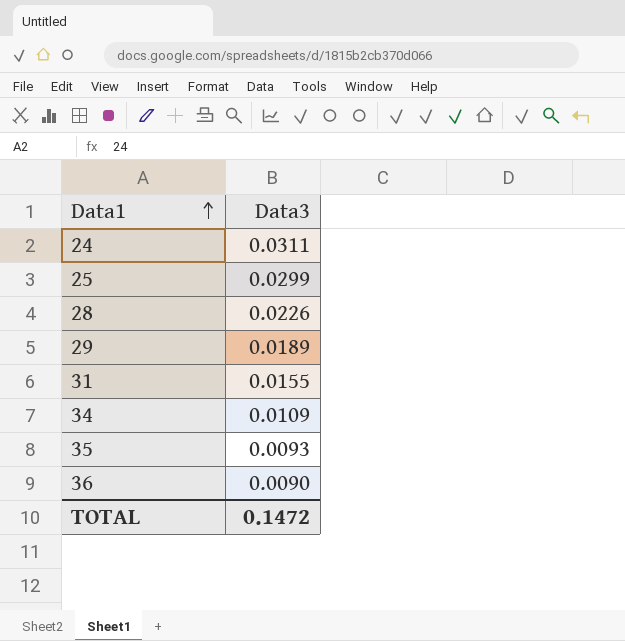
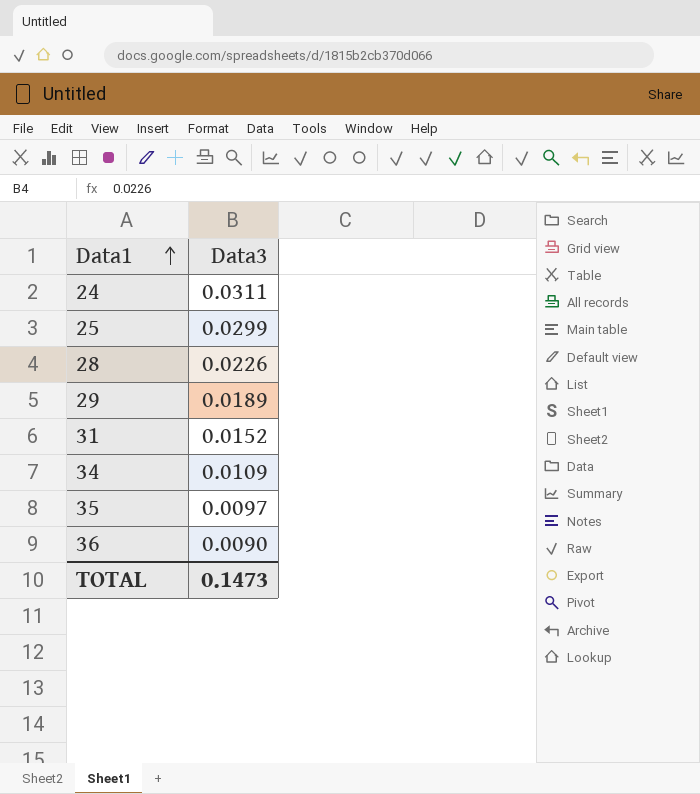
31 | Data3: 0.0155 -> 0.0152
35 | Data3: 0.0093 -> 0.0097
TOTAL | Data3: 0.1472 -> 0.1473

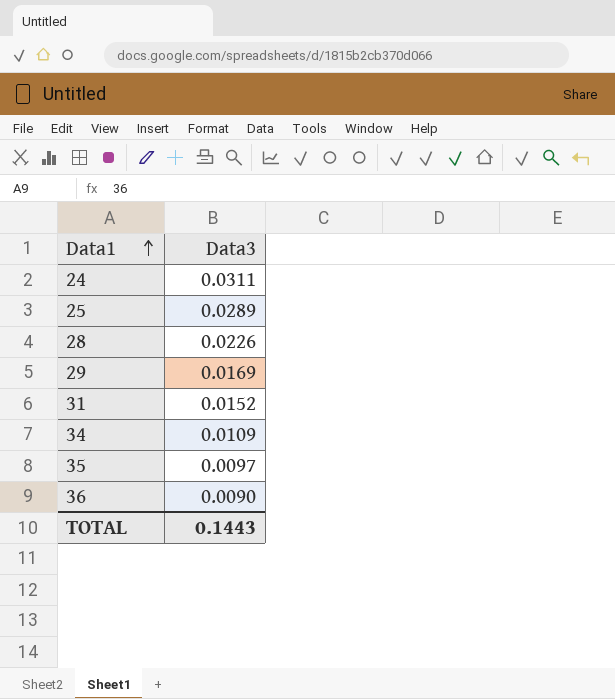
25 | Data3: 0.0299 -> 0.0289
29 | Data3: 0.0189 -> 0.0169
TOTAL | Data3: 0.1473 -> 0.1443

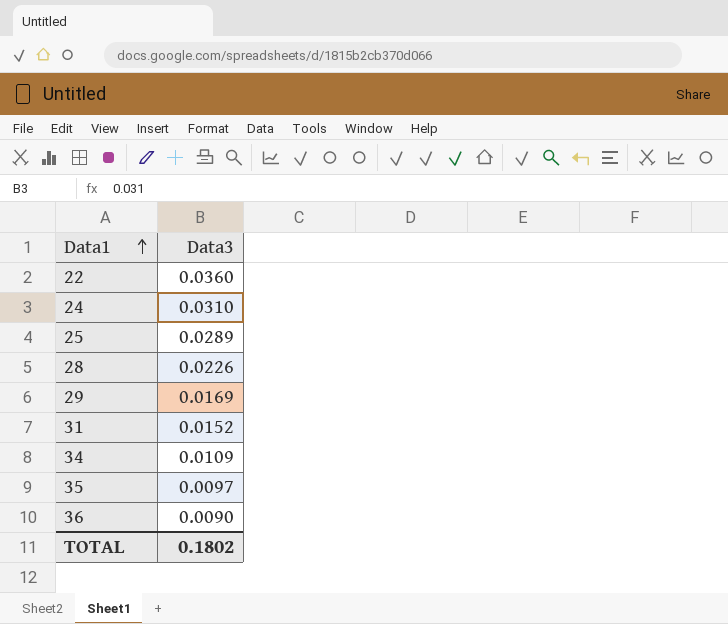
row 22: none -> 0.0360
24 | Data3: 0.0311 -> 0.0310
TOTAL | Data3: 0.1443 -> 0.1802

